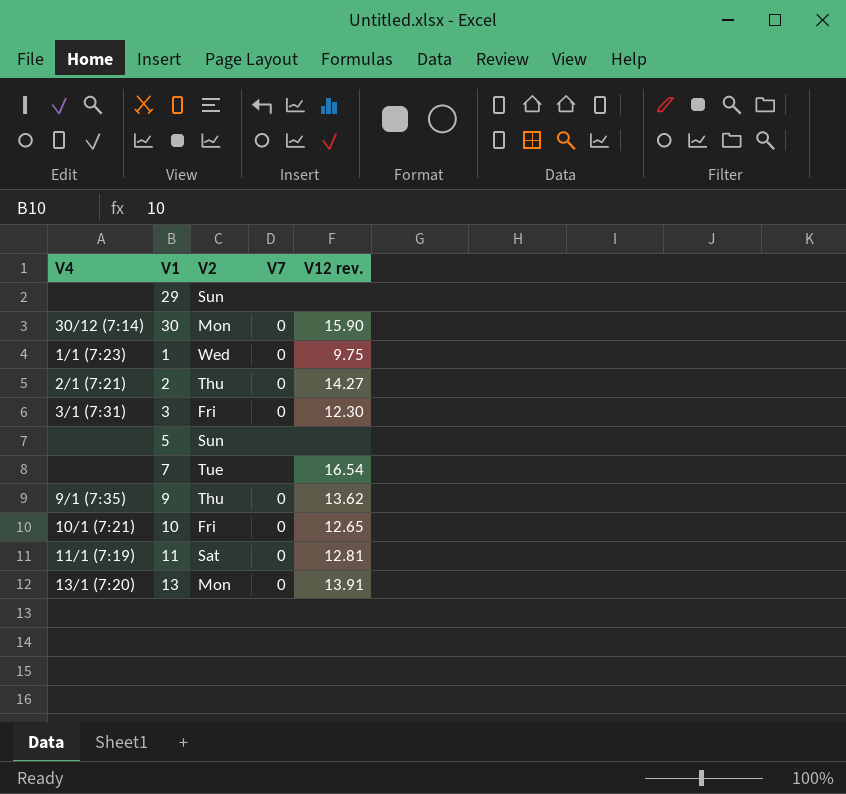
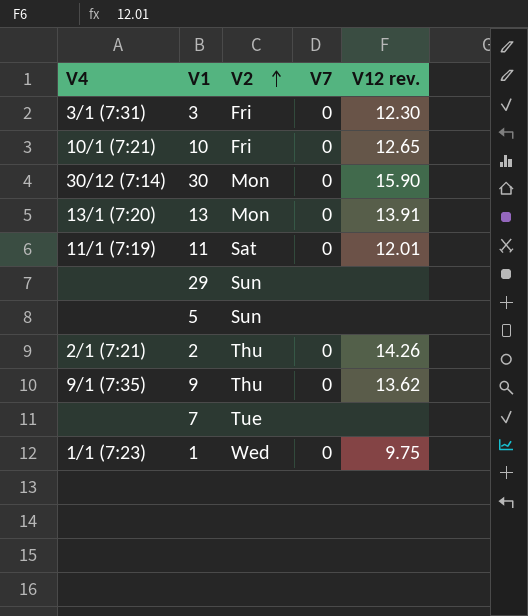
row order: none -> V2 ascending
11 | V12 rev.: 12.81 -> 12.01
2 | V12 rev.: 14.27 -> 14.26
7 | V12 rev.: 16.54 -> none

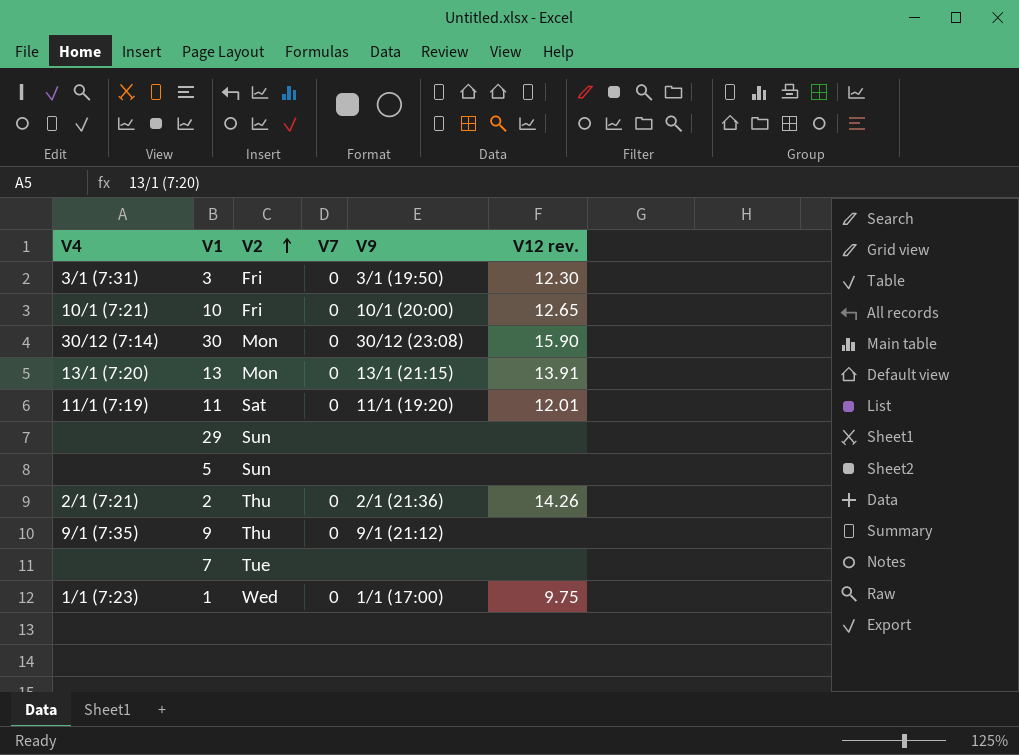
column V9 | position: none -> 5
9 | V12 rev.: 13.62 -> none

